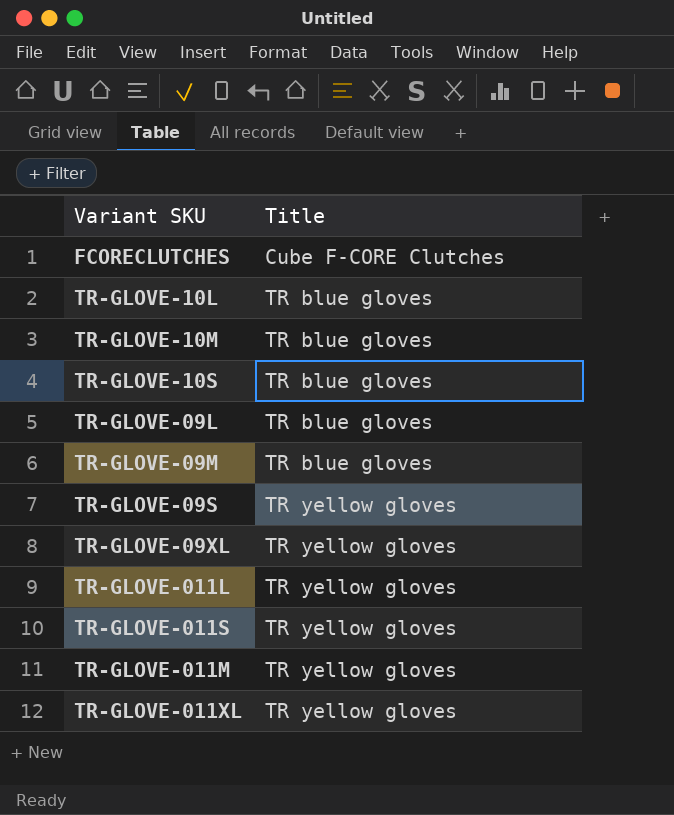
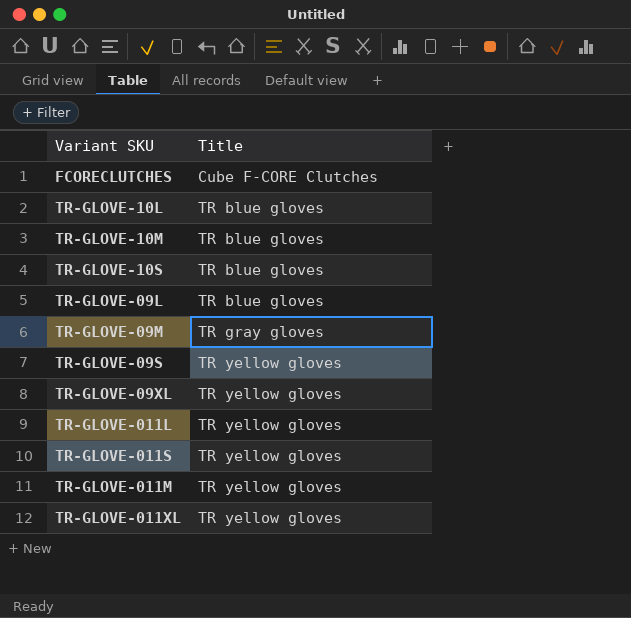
TR-GLOVE-09M | Title: TR blue gloves -> TR gray gloves

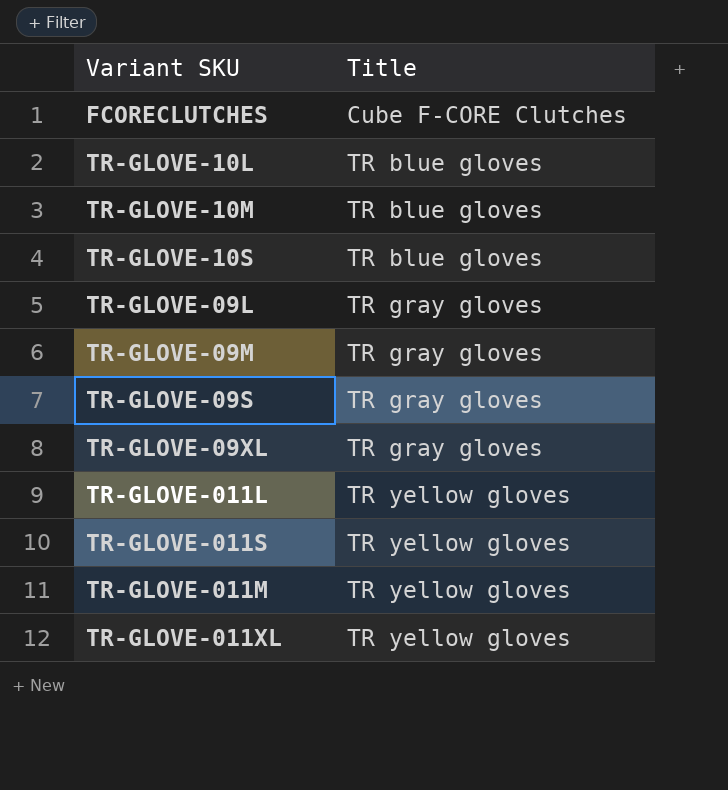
TR-GLOVE-09L | Title: TR blue gloves -> TR gray gloves
TR-GLOVE-09S | Title: TR yellow gloves -> TR gray gloves
TR-GLOVE-09XL | Title: TR yellow gloves -> TR gray gloves

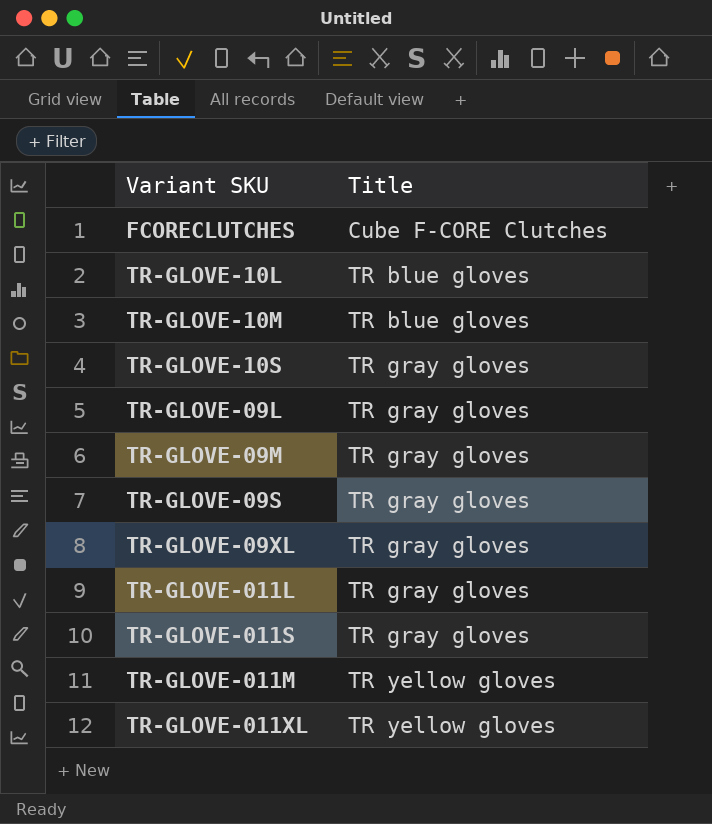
TR-GLOVE-10S | Title: TR blue gloves -> TR gray gloves
TR-GLOVE-011L | Title: TR yellow gloves -> TR gray gloves
TR-GLOVE-011S | Title: TR yellow gloves -> TR gray gloves

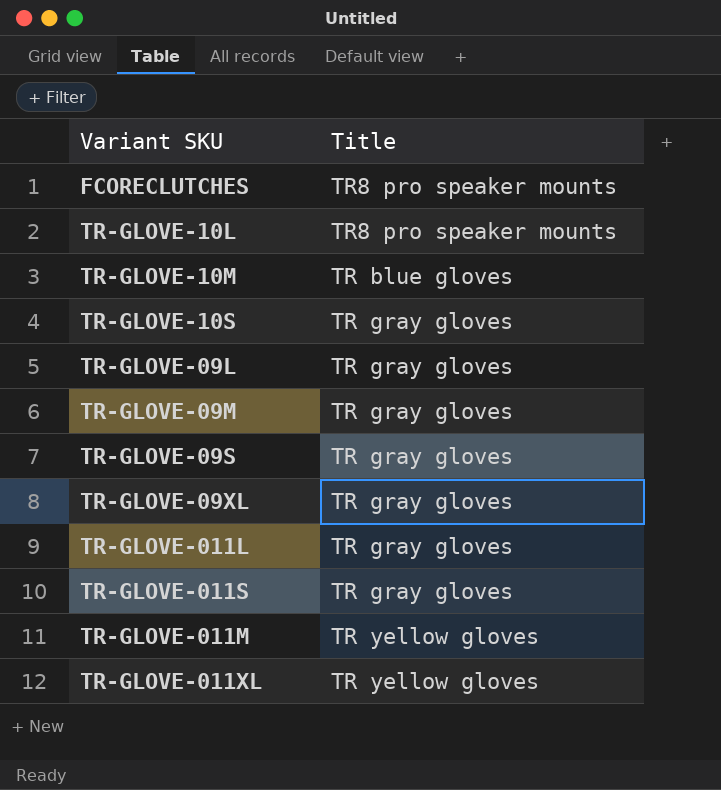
FCORECLUTCHES | Title: Cube F-CORE Clutches -> TR8 pro speaker mounts
TR-GLOVE-10L | Title: TR blue gloves -> TR8 pro speaker mounts

